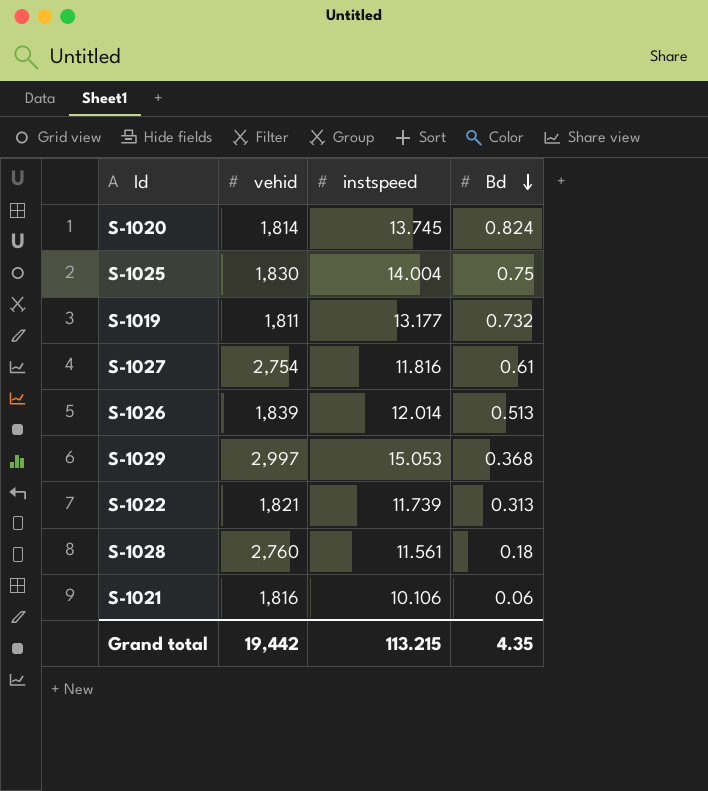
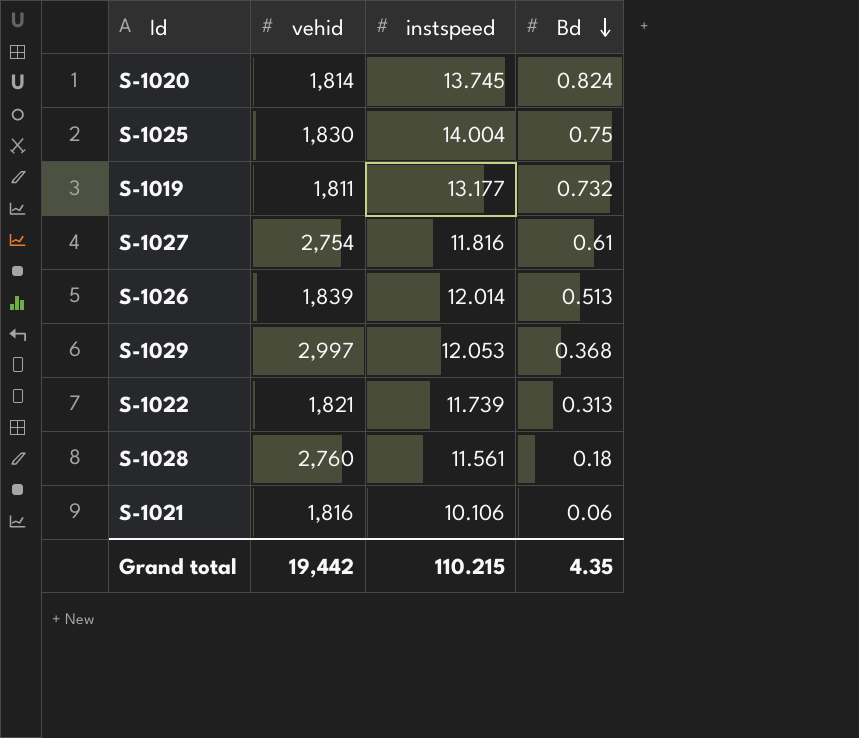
S-1029 | instspeed: 15.053 -> 12.053
Grand total | instspeed: 113.215 -> 110.215

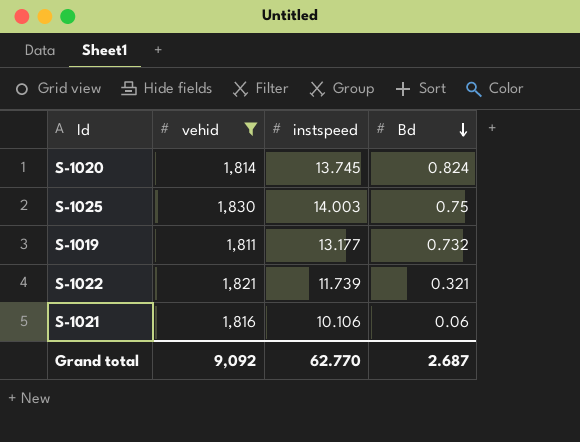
filter: none -> vehid <= 1,830
S-1025 | instspeed: 14.004 -> 14.003
S-1022 | Bd: 0.313 -> 0.321
Grand total | vehid: 19,442 -> 9,092
Grand total | instspeed: 110.215 -> 62.770
Grand total | Bd: 4.35 -> 2.687

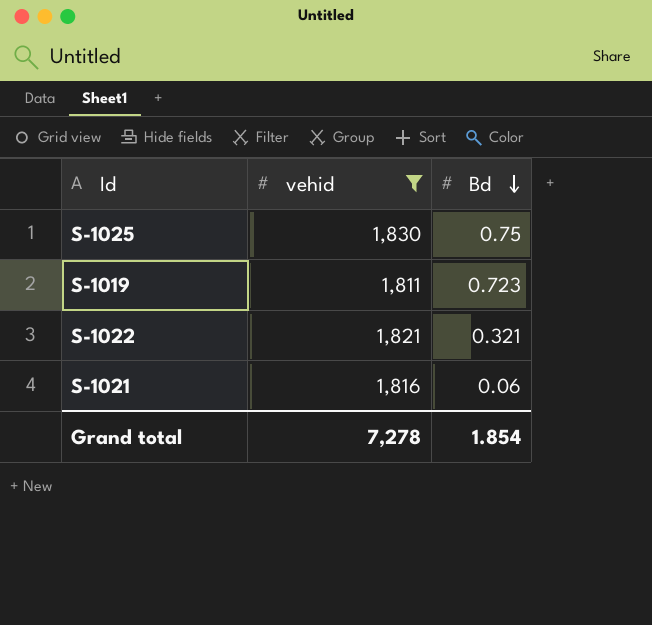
column instspeed | position: 3 -> none
row S-1020: 1,814 | 13.745 | 0.824 -> none
S-1019 | Bd: 0.732 -> 0.723
Grand total | vehid: 9,092 -> 7,278
Grand total | Bd: 2.687 -> 1.854

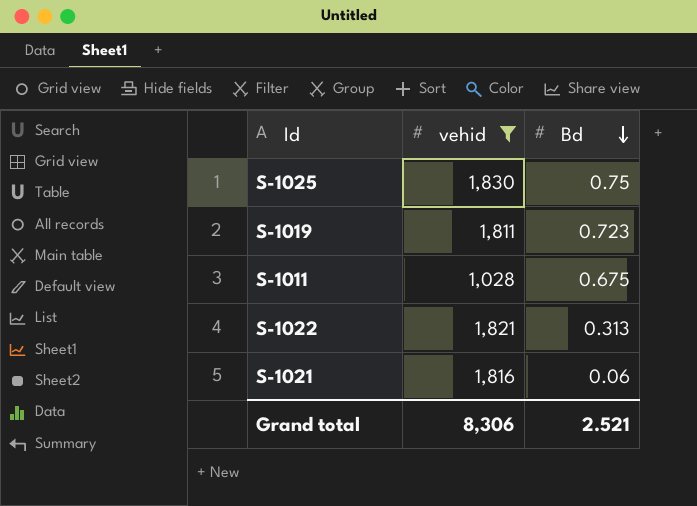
row S-1011: none -> 1,028 | 0.675
S-1022 | Bd: 0.321 -> 0.313
Grand total | vehid: 7,278 -> 8,306
Grand total | Bd: 1.854 -> 2.521

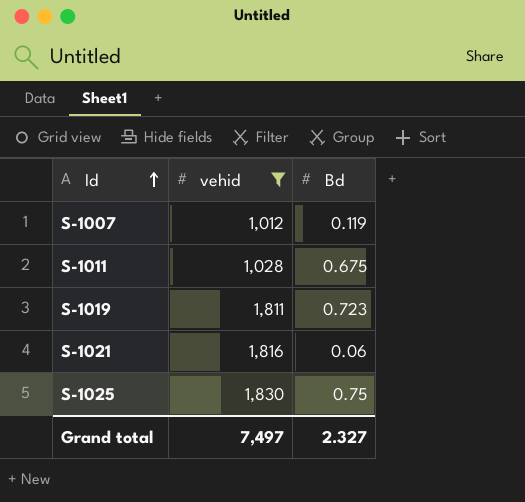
row order: Bd descending -> Id ascending
row S-1022: 1,821 | 0.313 -> none
row S-1007: none -> 1,012 | 0.119
Grand total | vehid: 8,306 -> 7,497
Grand total | Bd: 2.521 -> 2.327

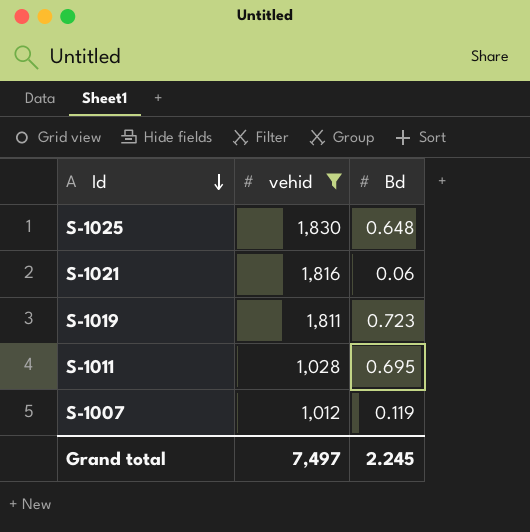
row order: Id ascending -> Id descending
S-1025 | Bd: 0.75 -> 0.648
S-1011 | Bd: 0.675 -> 0.695
Grand total | Bd: 2.327 -> 2.245

